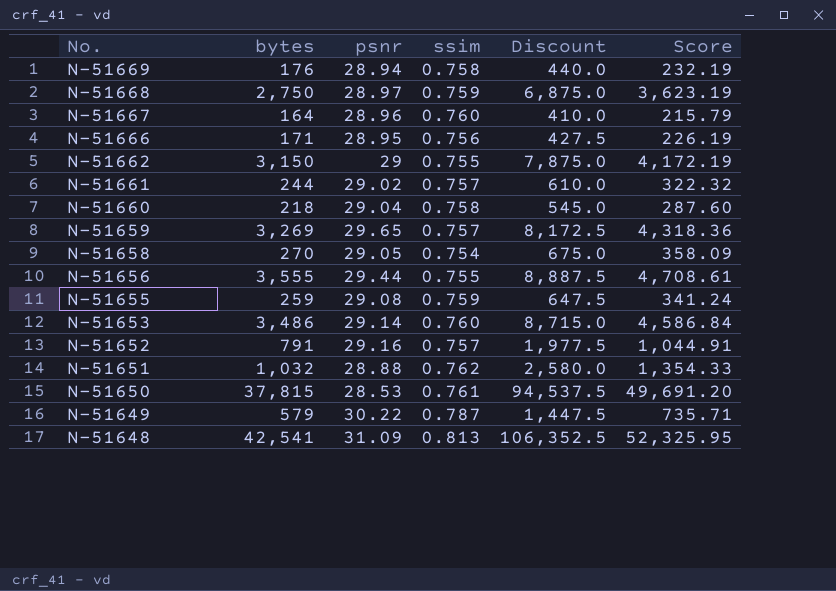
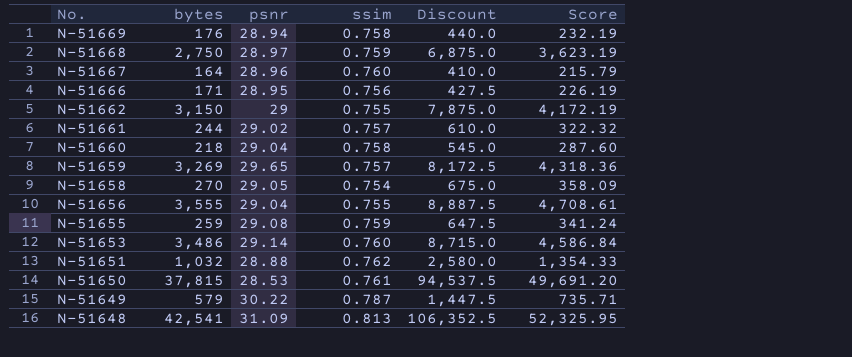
row N-51652: 791 | 29.16 | 0.757 | 1,977.5 | 1,044.91 -> none
N-51656 | psnr: 29.44 -> 29.04

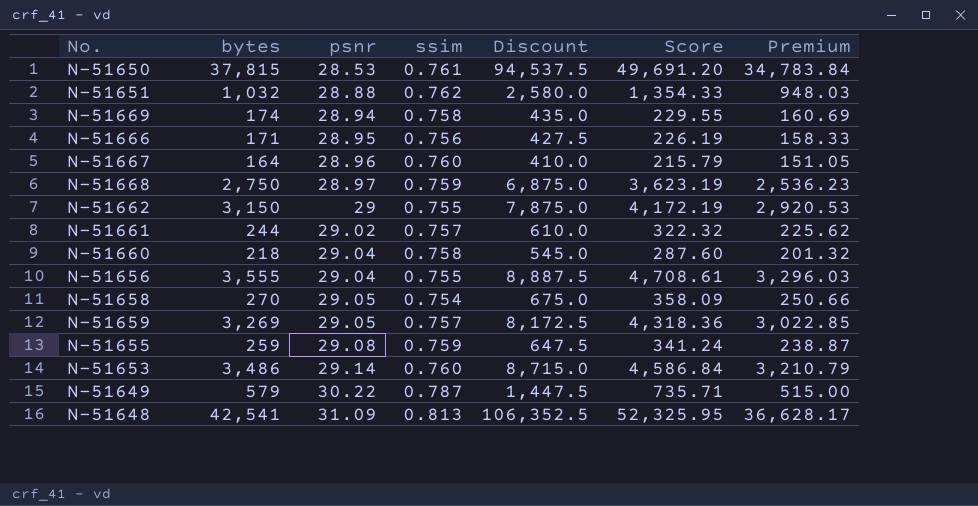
row order: No. descending -> psnr ascending
column Premium | formula: none -> [Score] * 0.7
N-51669 | bytes: 176 -> 174
N-51669 | Discount: 440.0 -> 435.0
N-51669 | Score: 232.19 -> 229.55
N-51659 | psnr: 29.65 -> 29.05

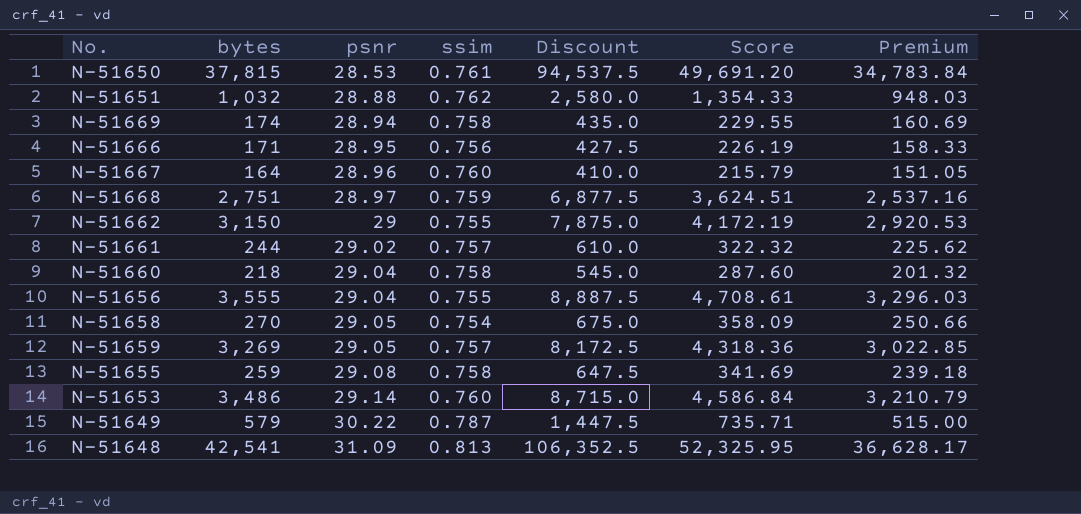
N-51668 | bytes: 2,750 -> 2,751
N-51668 | Discount: 6,875.0 -> 6,877.5
N-51668 | Score: 3,623.19 -> 3,624.51
N-51668 | Premium: 2,536.23 -> 2,537.16
N-51655 | ssim: 0.759 -> 0.758
N-51655 | Score: 341.24 -> 341.69
N-51655 | Premium: 238.87 -> 239.18

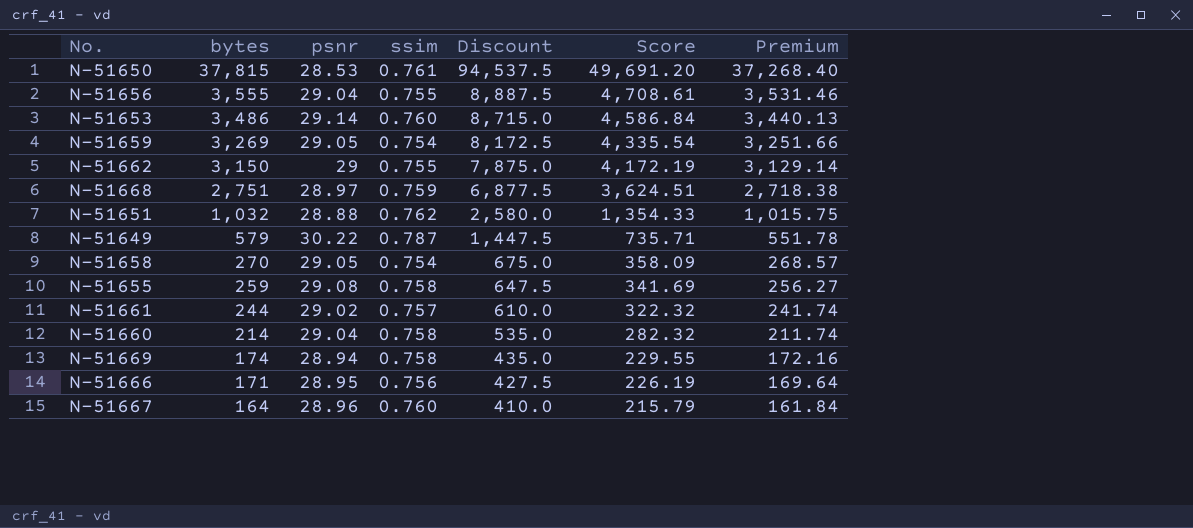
row order: psnr ascending -> bytes descending
column Premium | formula: [Score] * 0.7 -> [Score] * 0.75
row N-51648: 42,541 | 31.09 | 0.813 | 106,352.5 | 52,325.95 | 36,628.17 -> none
N-51659 | ssim: 0.757 -> 0.754
N-51659 | Score: 4,318.36 -> 4,335.54
N-51660 | bytes: 218 -> 214
N-51660 | Discount: 545.0 -> 535.0
N-51660 | Score: 287.60 -> 282.32

